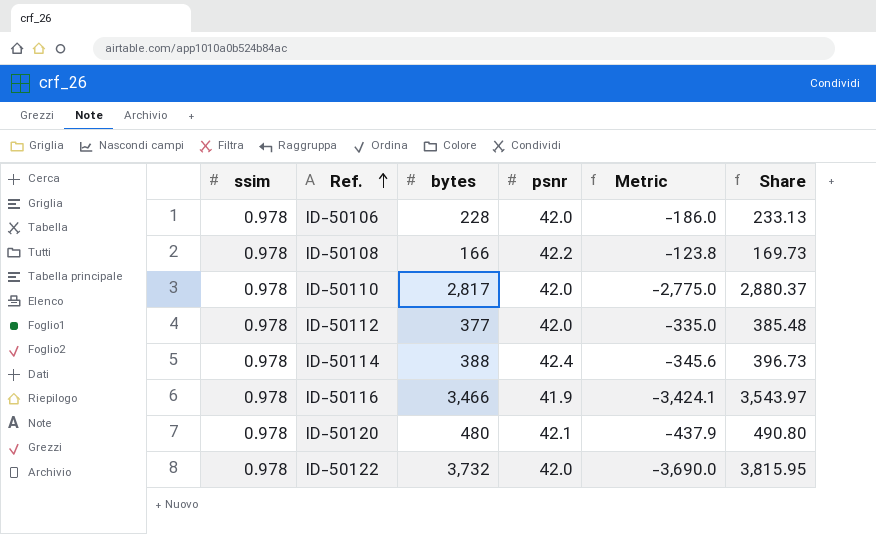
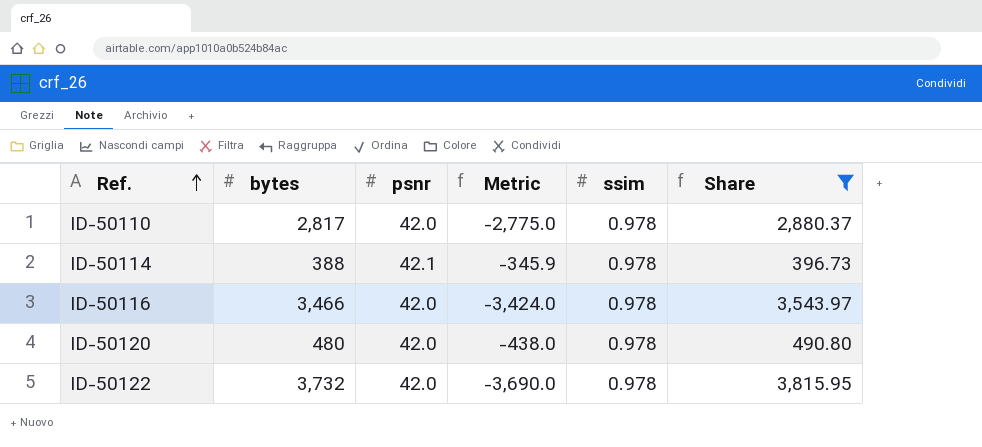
filter: none -> Share >= 396.73
column ssim | position: 1 -> 5
ID-50114 | psnr: 42.4 -> 42.1
ID-50114 | Metric: -345.6 -> -345.9
ID-50116 | psnr: 41.9 -> 42.0
ID-50116 | Metric: -3,424.1 -> -3,424.0
ID-50120 | psnr: 42.1 -> 42.0
ID-50120 | Metric: -437.9 -> -438.0

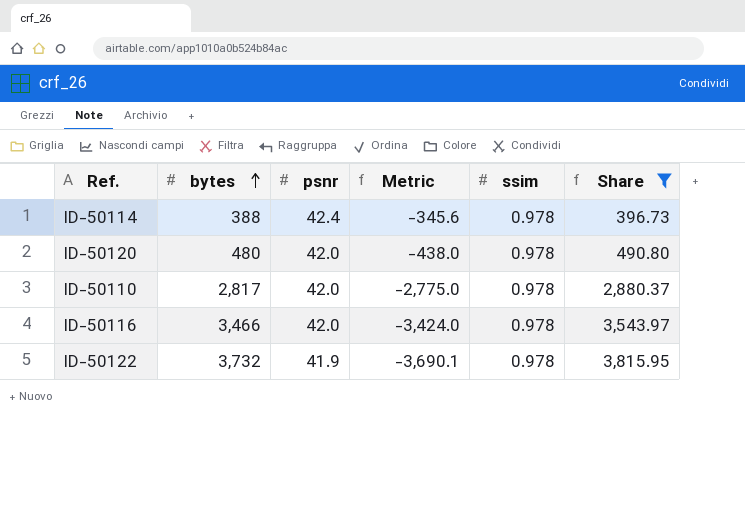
row order: Ref. ascending -> bytes ascending
ID-50114 | psnr: 42.1 -> 42.4
ID-50114 | Metric: -345.9 -> -345.6
ID-50122 | psnr: 42.0 -> 41.9
ID-50122 | Metric: -3,690.0 -> -3,690.1

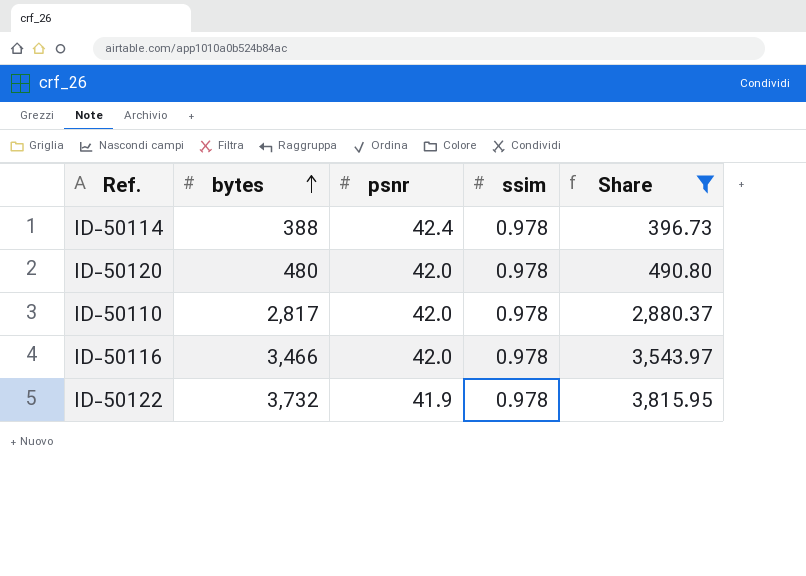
column Metric | formula: [psnr] - [bytes] -> none

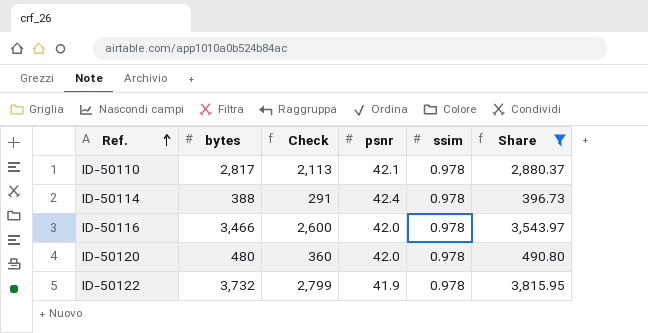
row order: bytes ascending -> Ref. ascending
column Check | formula: none -> [bytes] * 0.75
ID-50110 | psnr: 42.0 -> 42.1

